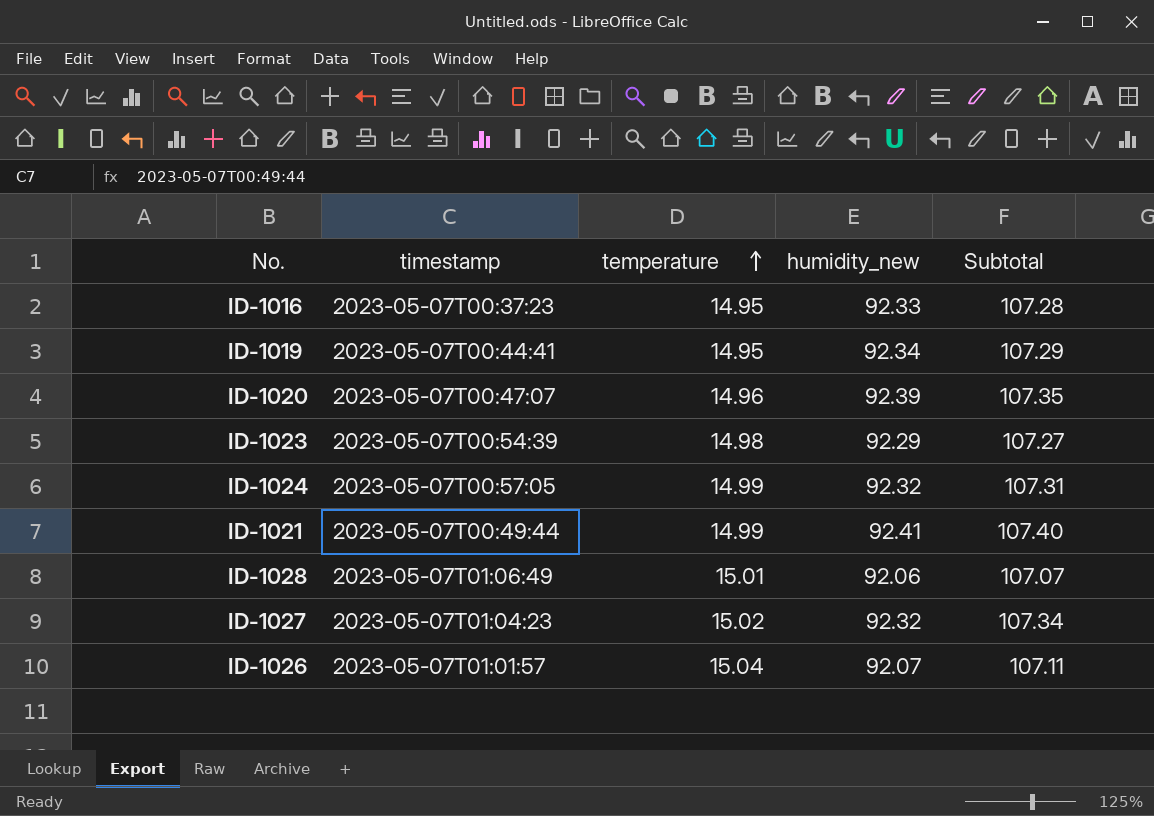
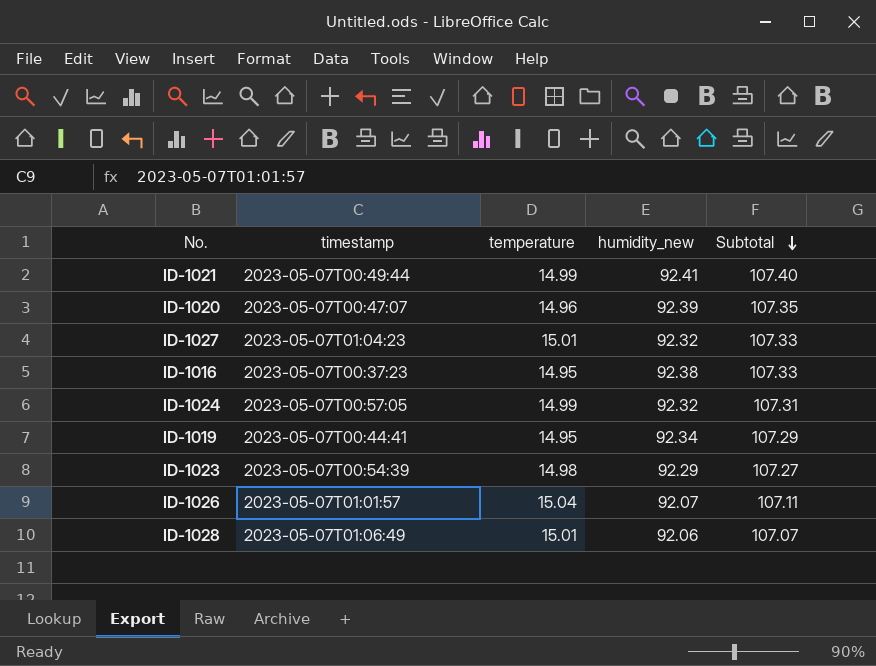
row order: temperature ascending -> Subtotal descending
ID-1027 | temperature: 15.02 -> 15.01
ID-1027 | Subtotal: 107.34 -> 107.33
ID-1016 | humidity_new: 92.33 -> 92.38
ID-1016 | Subtotal: 107.28 -> 107.33

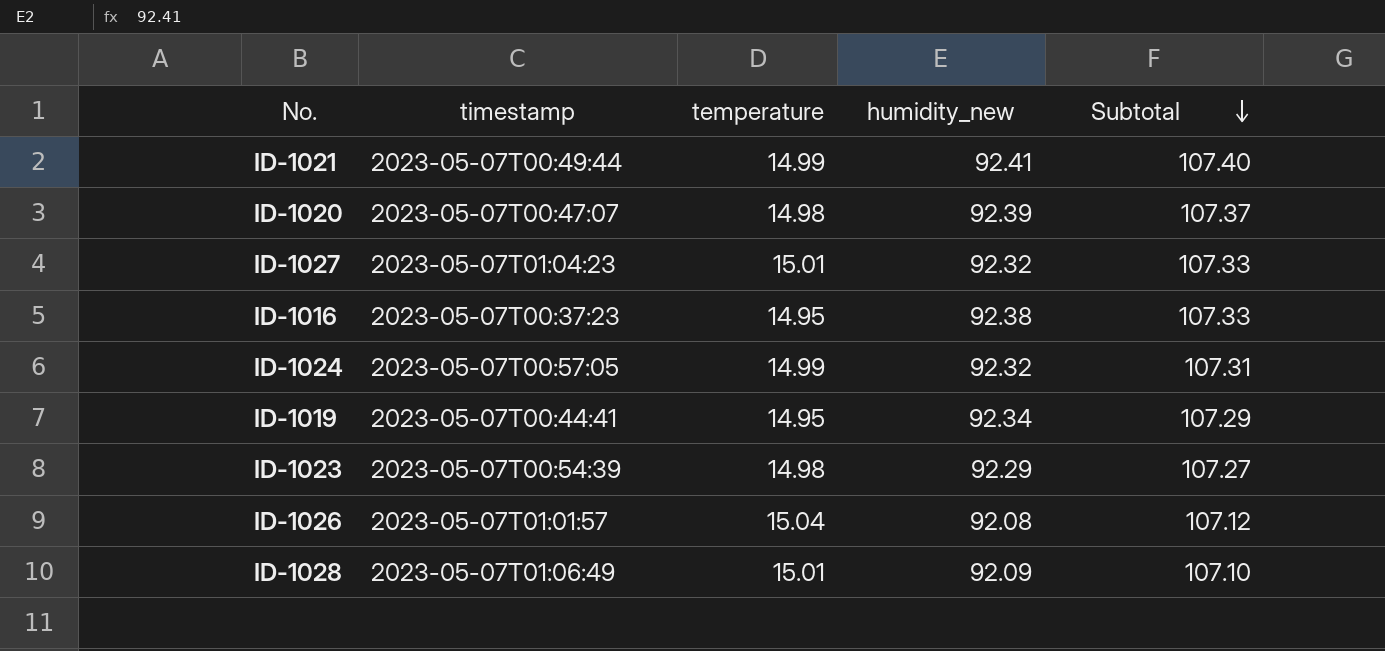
ID-1020 | temperature: 14.96 -> 14.98
ID-1020 | Subtotal: 107.35 -> 107.37
ID-1026 | humidity_new: 92.07 -> 92.08
ID-1026 | Subtotal: 107.11 -> 107.12
ID-1028 | humidity_new: 92.06 -> 92.09
ID-1028 | Subtotal: 107.07 -> 107.10

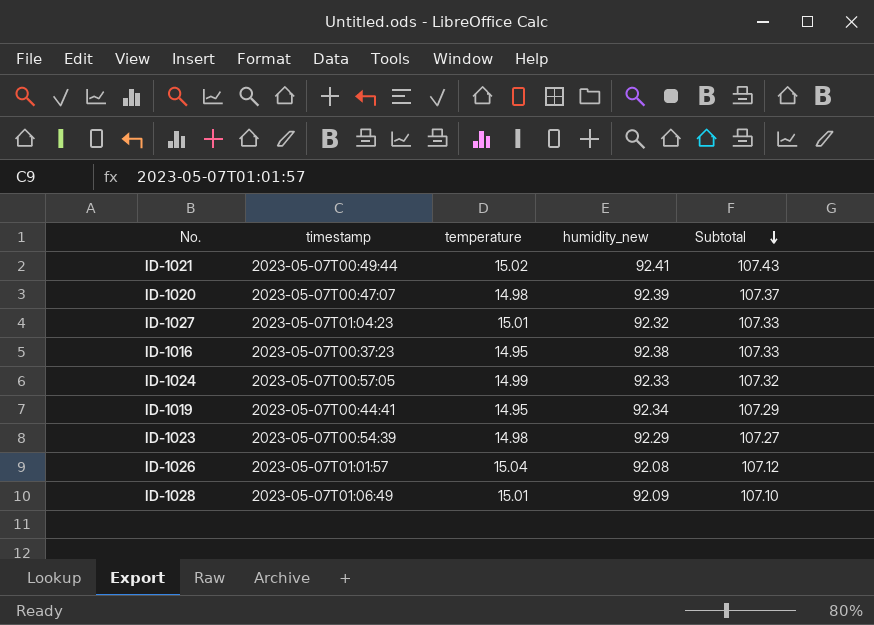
ID-1021 | temperature: 14.99 -> 15.02
ID-1021 | Subtotal: 107.40 -> 107.43
ID-1024 | humidity_new: 92.32 -> 92.33
ID-1024 | Subtotal: 107.31 -> 107.32

